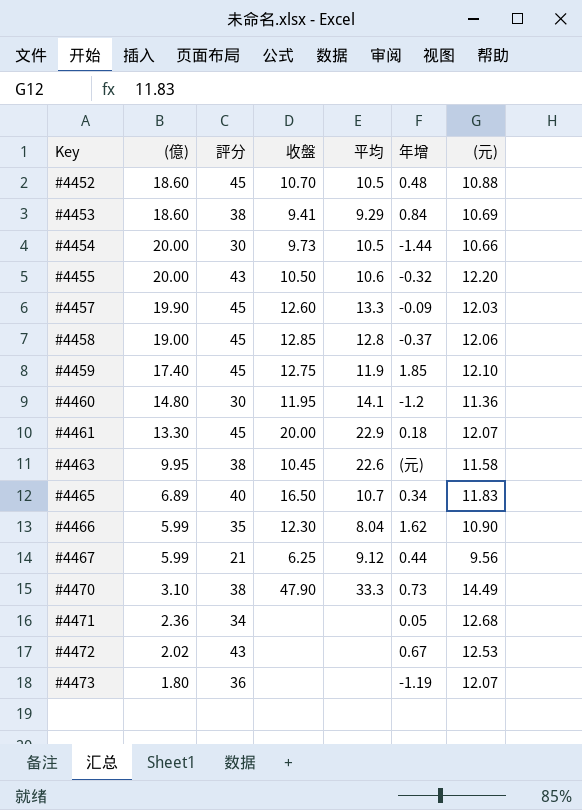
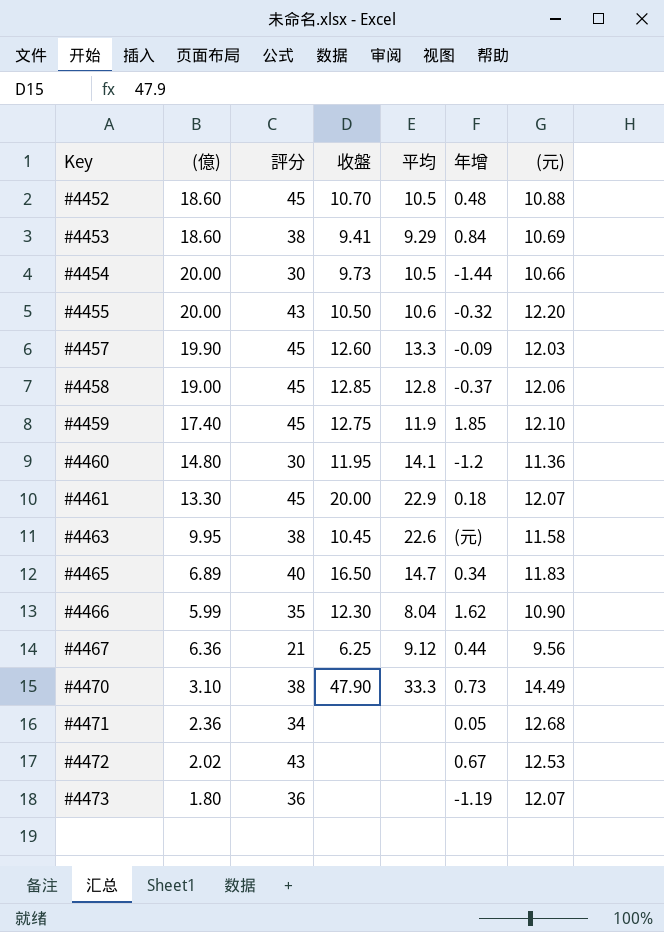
#4465 | 平均: 10.7 -> 14.7
#4467 | (億): 5.99 -> 6.36

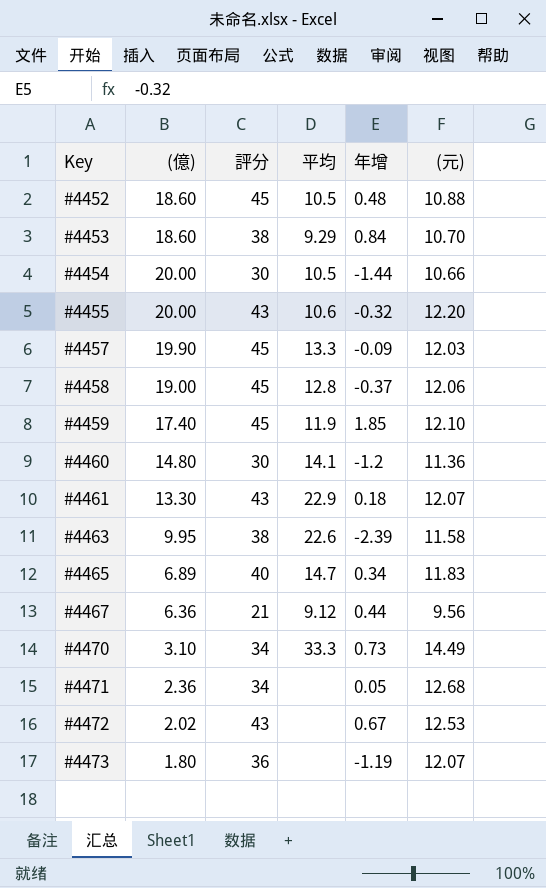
column 收盤 | position: 4 -> none
row #4466: 5.99 | 35 | 12.30 | 8.04 | 1.62 | 10.90 -> none
#4453 | (元): 10.69 -> 10.70
#4461 | 評分: 45 -> 43
#4463 | 年增: (元) -> -2.39
#4470 | 評分: 38 -> 34

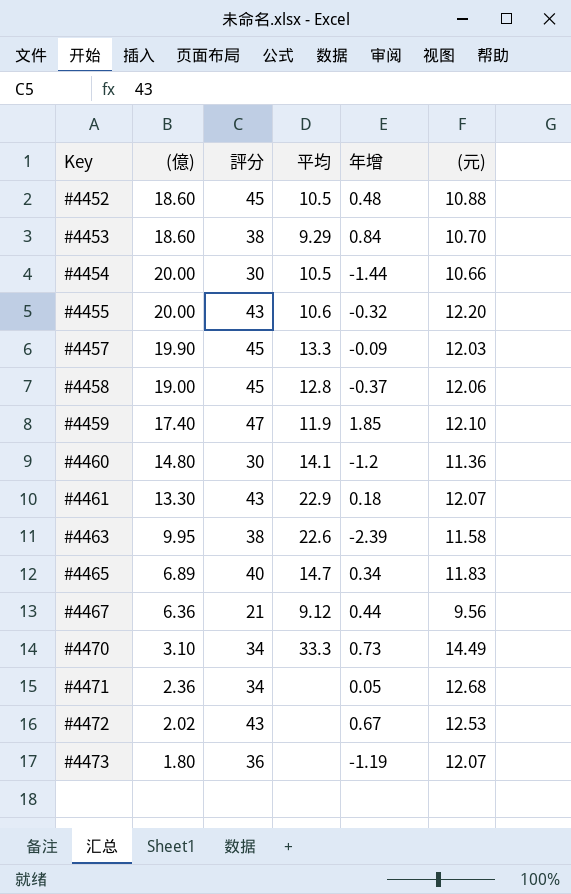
#4459 | 評分: 45 -> 47

